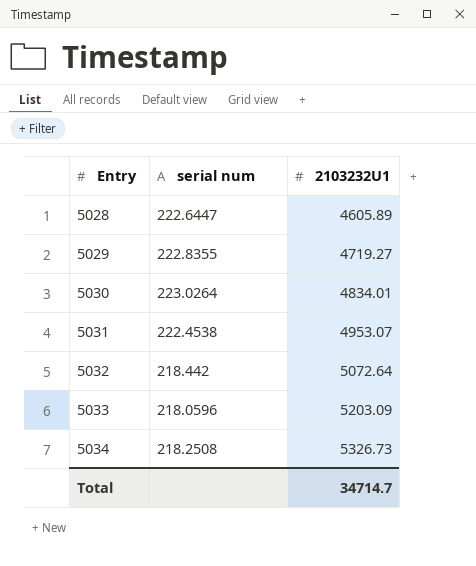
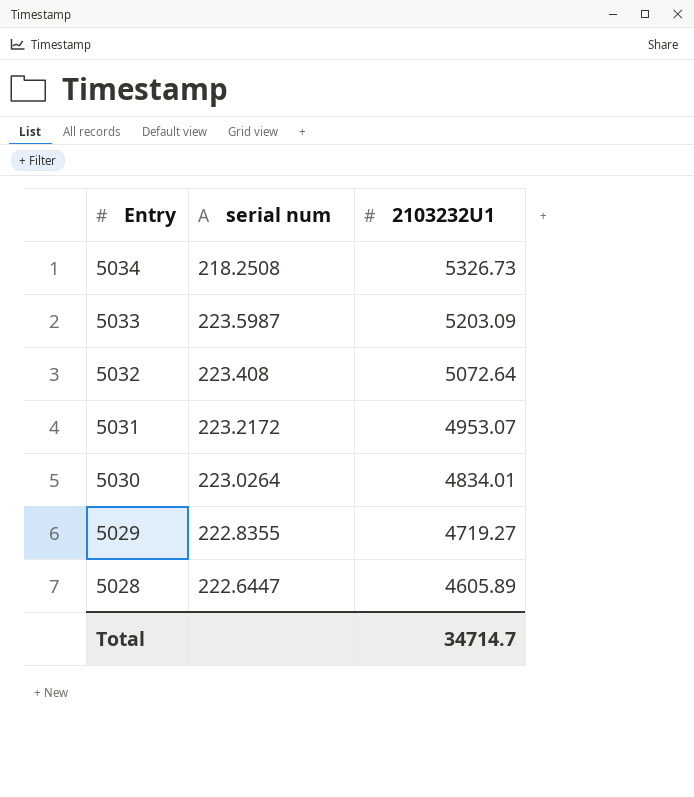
row order: Entry ascending -> Entry descending
5033 | serial num: 218.0596 -> 223.5987
5032 | serial num: 218.442 -> 223.408
5031 | serial num: 222.4538 -> 223.2172

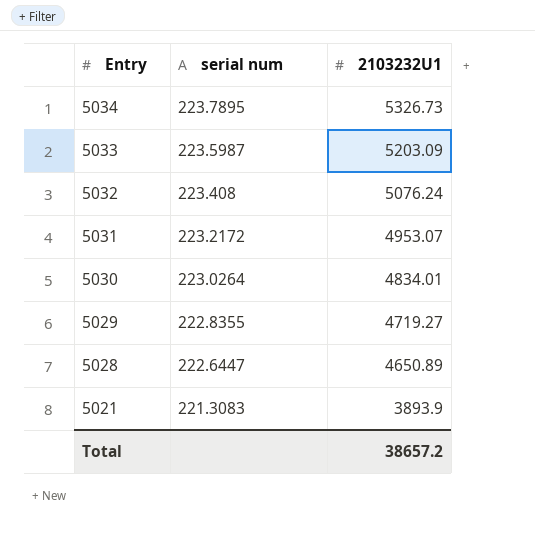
5034 | serial num: 218.2508 -> 223.7895
5032 | 2103232U1: 5072.64 -> 5076.24
5028 | 2103232U1: 4605.89 -> 4650.89
row 5021: none -> 221.3083 | 3893.9
Total | 2103232U1: 34714.7 -> 38657.2

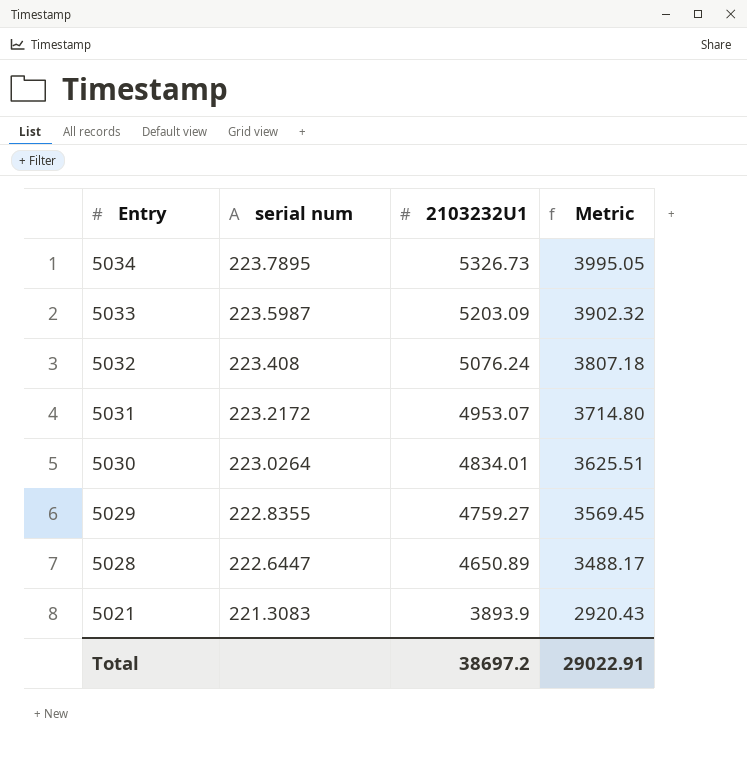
column Metric | formula: none -> [2103232U1] * 0.75
5029 | 2103232U1: 4719.27 -> 4759.27
Total | 2103232U1: 38657.2 -> 38697.2

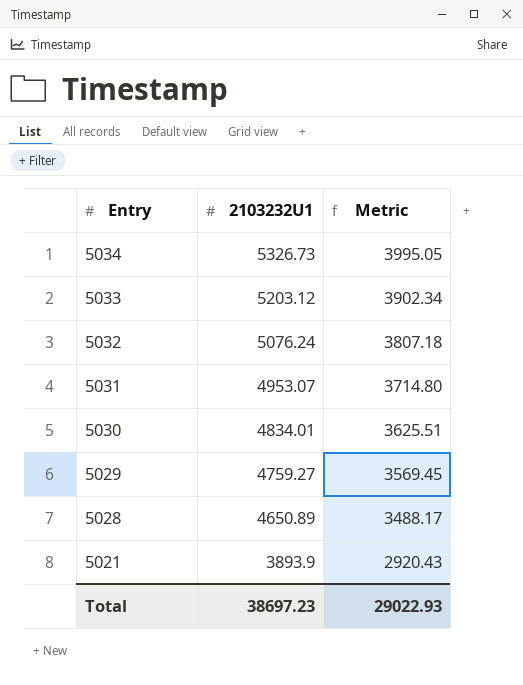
column serial num | position: 2 -> none
5033 | 2103232U1: 5203.09 -> 5203.12
5033 | Metric: 3902.32 -> 3902.34
Total | 2103232U1: 38697.2 -> 38697.23
Total | Metric: 29022.91 -> 29022.93

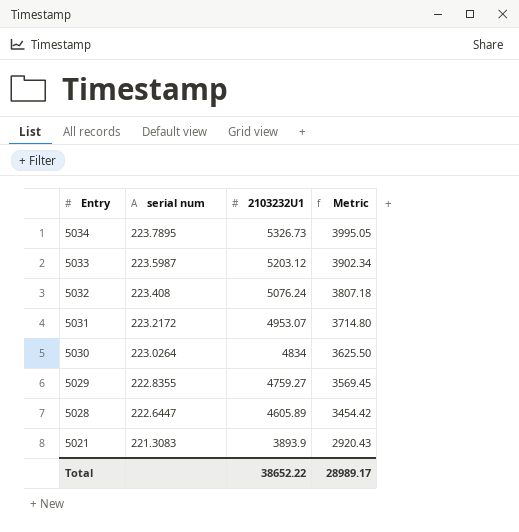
column serial num | position: none -> 2
5030 | 2103232U1: 4834.01 -> 4834
5030 | Metric: 3625.51 -> 3625.50
5028 | 2103232U1: 4650.89 -> 4605.89
5028 | Metric: 3488.17 -> 3454.42
Total | 2103232U1: 38697.23 -> 38652.22
Total | Metric: 29022.93 -> 28989.17

